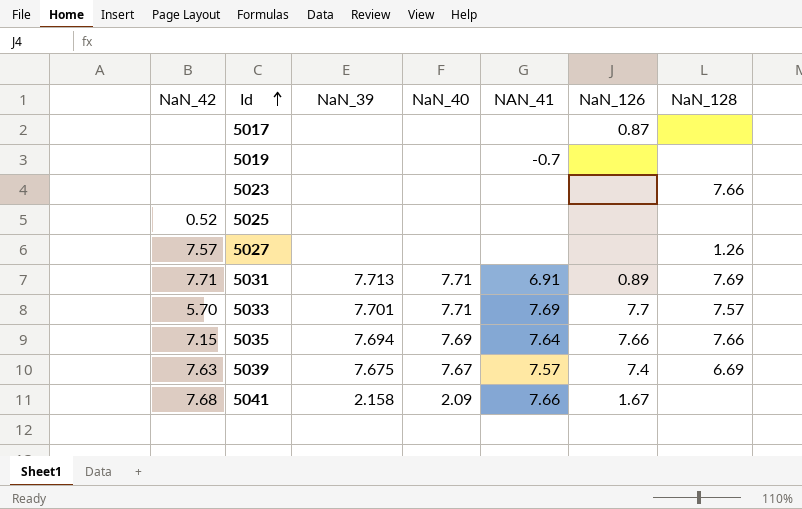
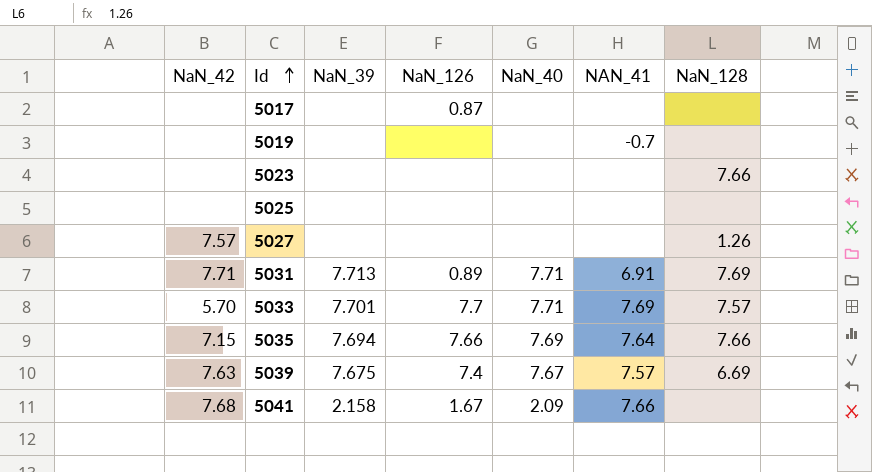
column NaN_126 | position: 6 -> 4
5025 | NaN_42: 0.52 -> none

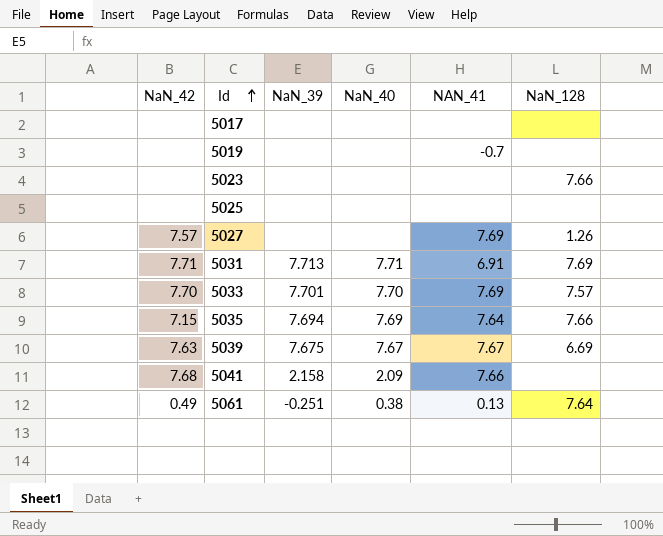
column NaN_126 | position: 4 -> none
5027 | NAN_41: none -> 7.69
5033 | NaN_42: 5.70 -> 7.70
5033 | NaN_40: 7.71 -> 7.70
5039 | NAN_41: 7.57 -> 7.67
row 5061: none -> 0.49 | -0.251 | 0.38 | 0.13 | 7.64

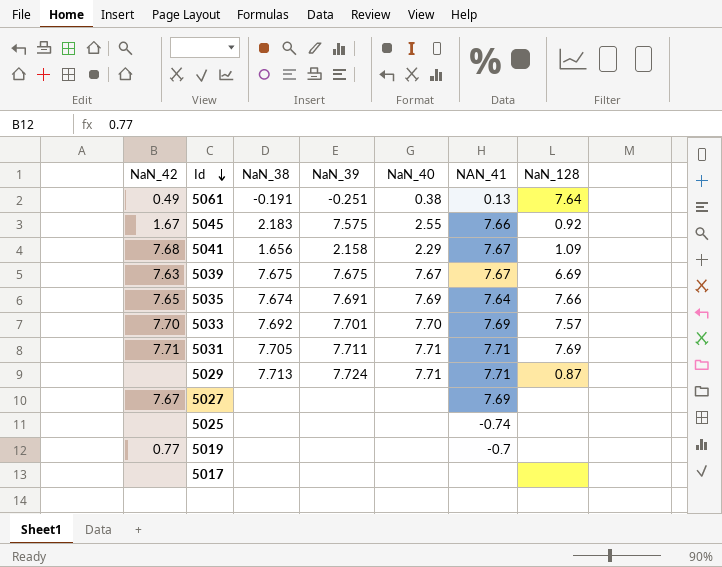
row order: Id ascending -> Id descending
column NaN_38 | position: none -> 3
row 5023: none | none | none | none | 7.66 -> none
row 5045: none -> 1.67 | 2.183 | 7.575 | 2.55 | 7.66 | 0.92
5041 | NaN_40: 2.09 -> 2.29
5041 | NAN_41: 7.66 -> 7.67
5041 | NaN_128: none -> 1.09
5035 | NaN_42: 7.15 -> 7.65
5035 | NaN_39: 7.694 -> 7.691
5031 | NaN_39: 7.713 -> 7.711
5031 | NAN_41: 6.91 -> 7.71
row 5029: none -> none | 7.713 | 7.724 | 7.71 | 7.71 | 0.87
5027 | NaN_42: 7.57 -> 7.67
5027 | NaN_128: 1.26 -> none
5025 | NAN_41: none -> -0.74
5019 | NaN_42: none -> 0.77

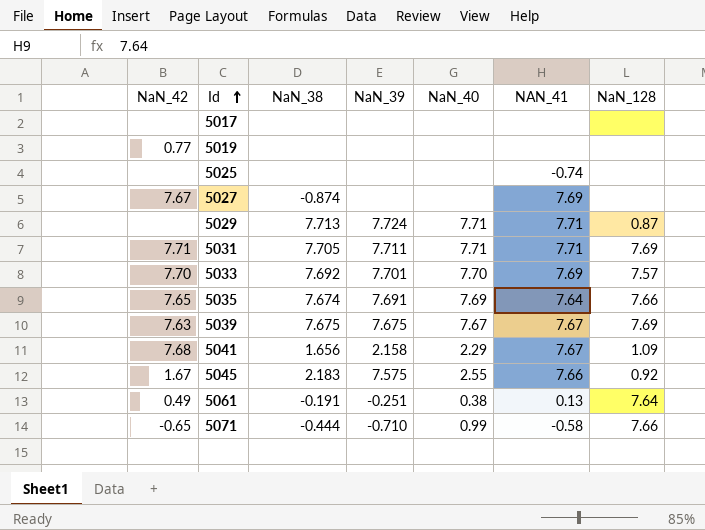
row order: Id descending -> Id ascending
5019 | NAN_41: -0.7 -> none
5027 | NaN_38: none -> -0.874
5039 | NaN_128: 6.69 -> 7.69
row 5071: none -> -0.65 | -0.444 | -0.710 | 0.99 | -0.58 | 7.66

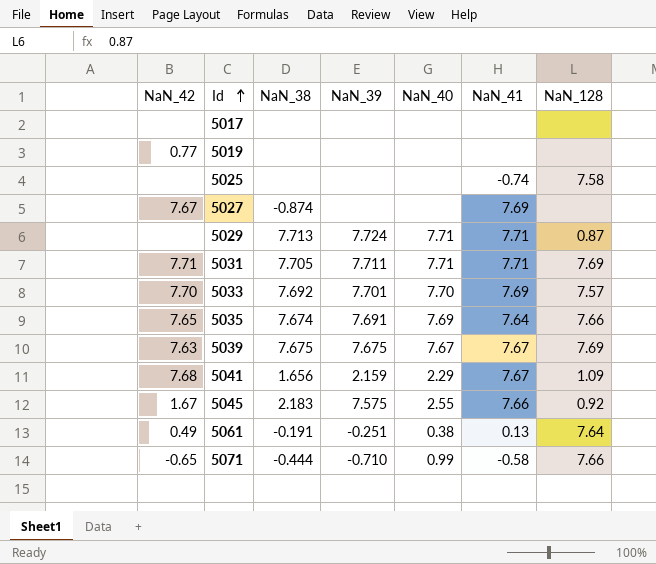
column name: NAN_41 -> NaN_41
5025 | NaN_128: none -> 7.58
5041 | NaN_39: 2.158 -> 2.159

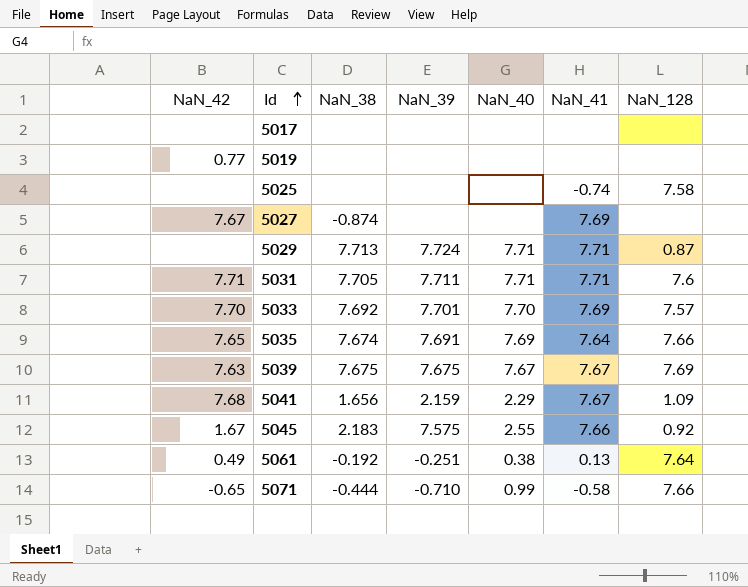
5031 | NaN_128: 7.69 -> 7.6
5061 | NaN_38: -0.191 -> -0.192

